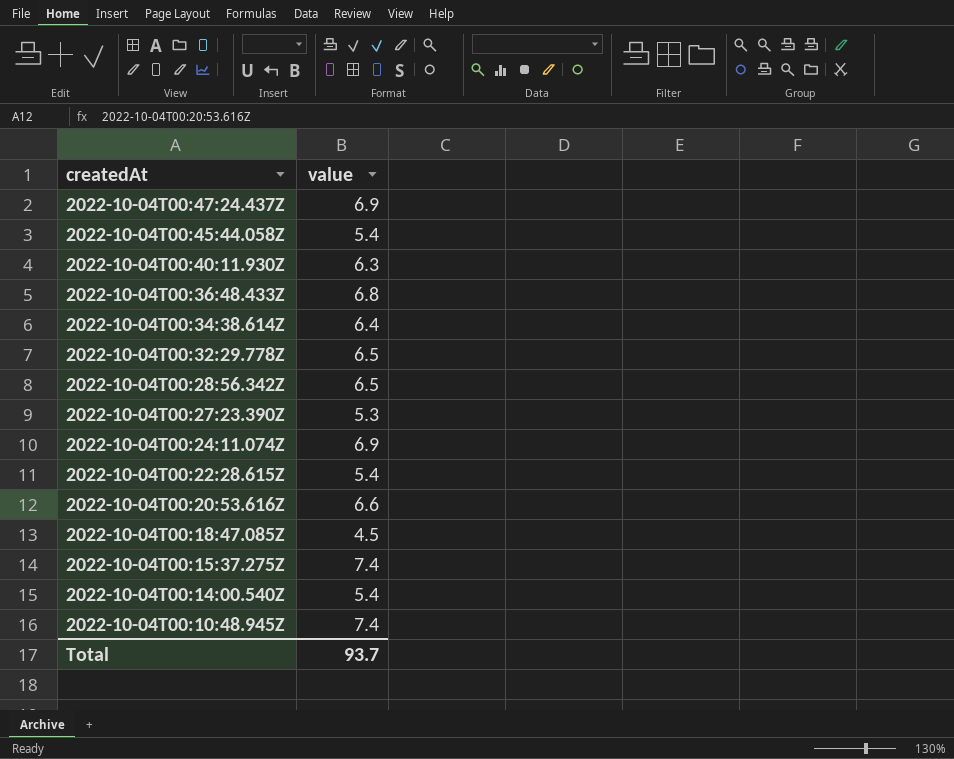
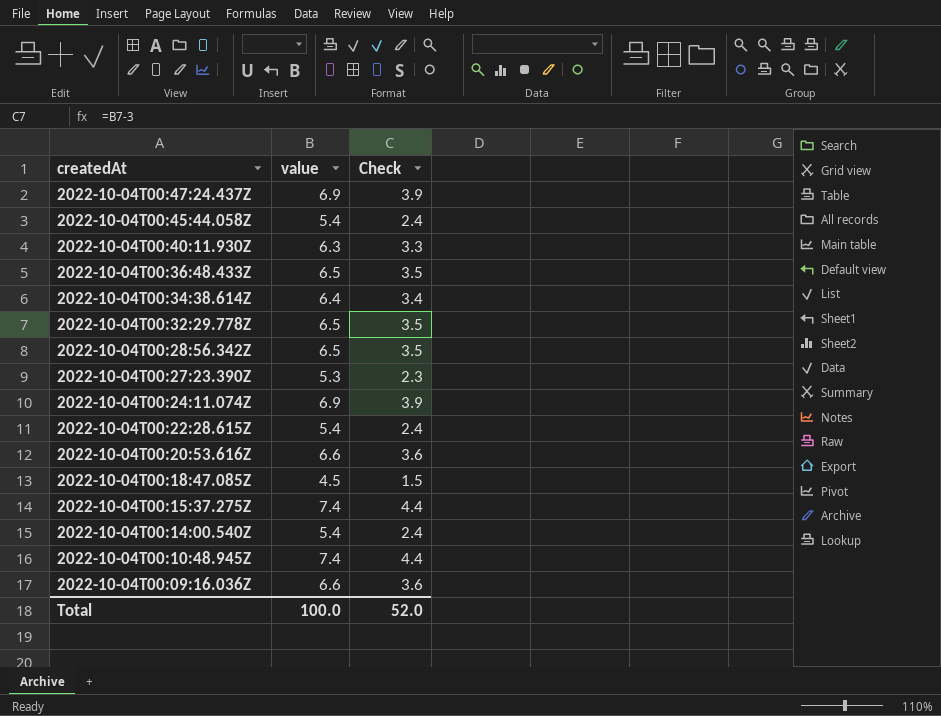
column Check | formula: none -> [value] - 3
2022-10-04T00:36:48.433Z | value: 6.8 -> 6.5
row 2022-10-04T00:09:16.036Z: none -> 6.6 | 3.6
Total | value: 93.7 -> 100.0

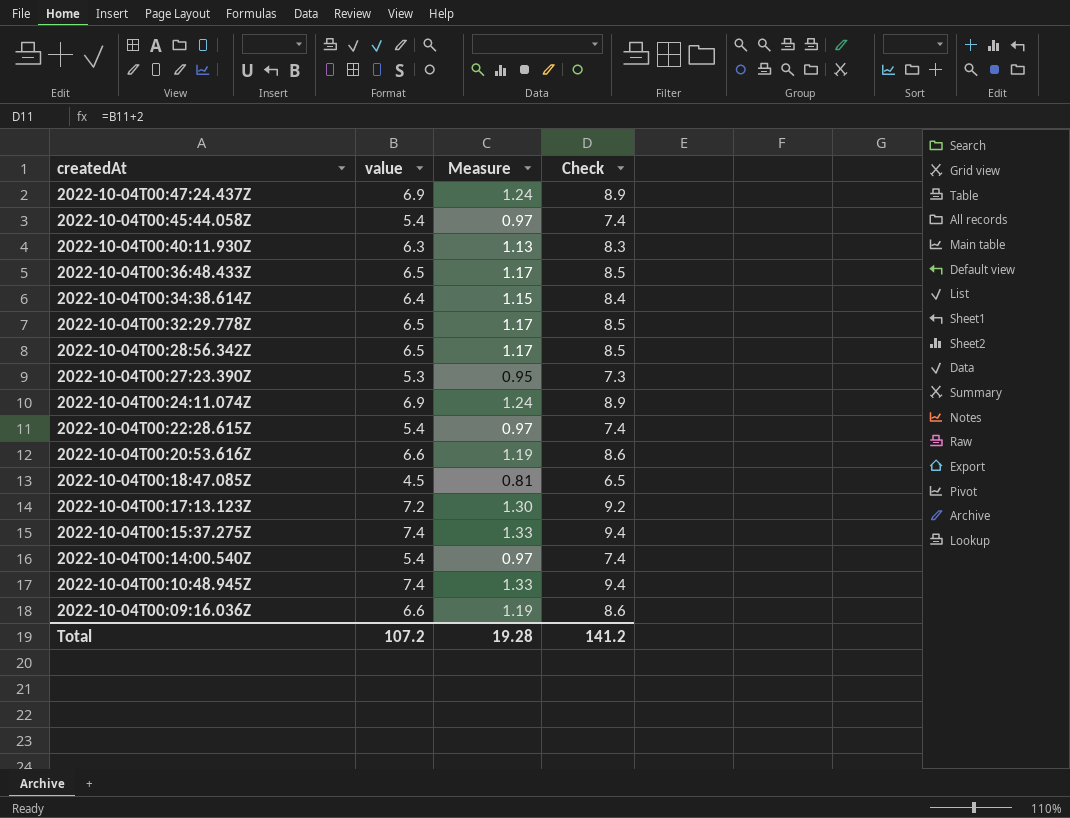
column Measure | formula: none -> [value] * 0.18
column Check | formula: [value] - 3 -> [value] + 2
row 2022-10-04T00:17:13.123Z: none -> 7.2 | 1.30 | 9.2
Total | value: 100.0 -> 107.2
Total | Check: 52.0 -> 141.2

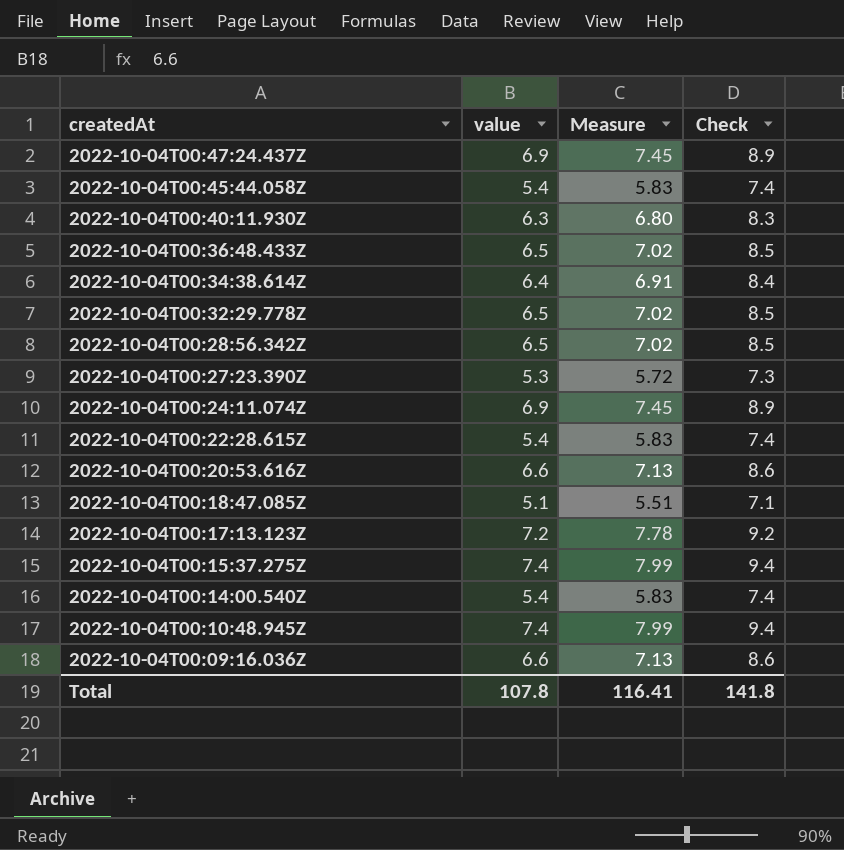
column Measure | formula: [value] * 0.18 -> [value] * 1.08
2022-10-04T00:18:47.085Z | value: 4.5 -> 5.1
2022-10-04T00:18:47.085Z | Check: 6.5 -> 7.1
Total | value: 107.2 -> 107.8
Total | Measure: 19.28 -> 116.41
Total | Check: 141.2 -> 141.8

